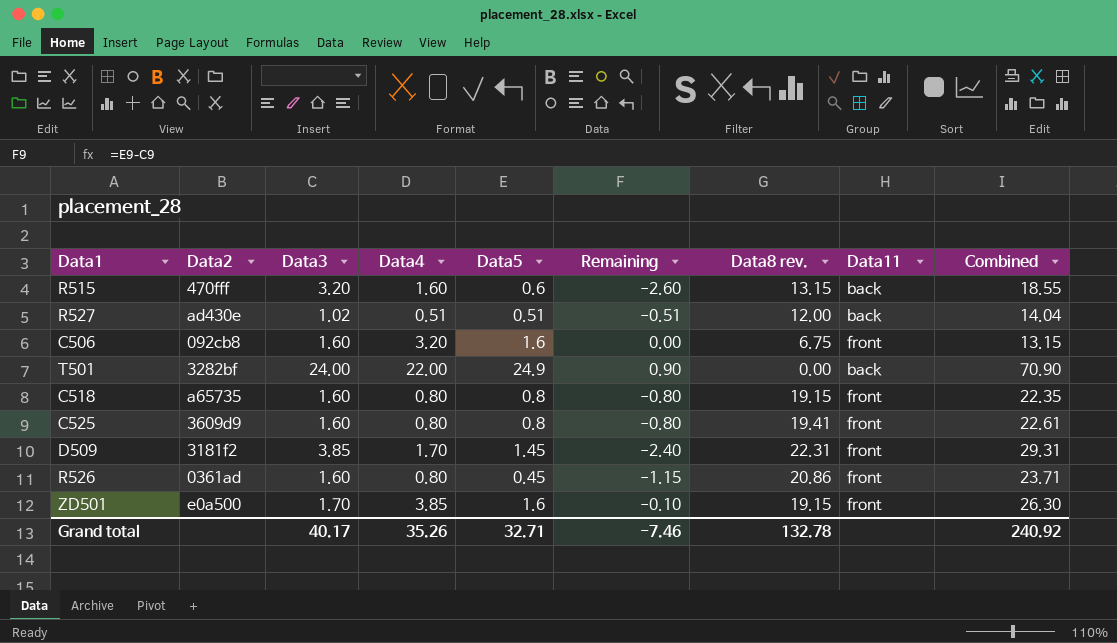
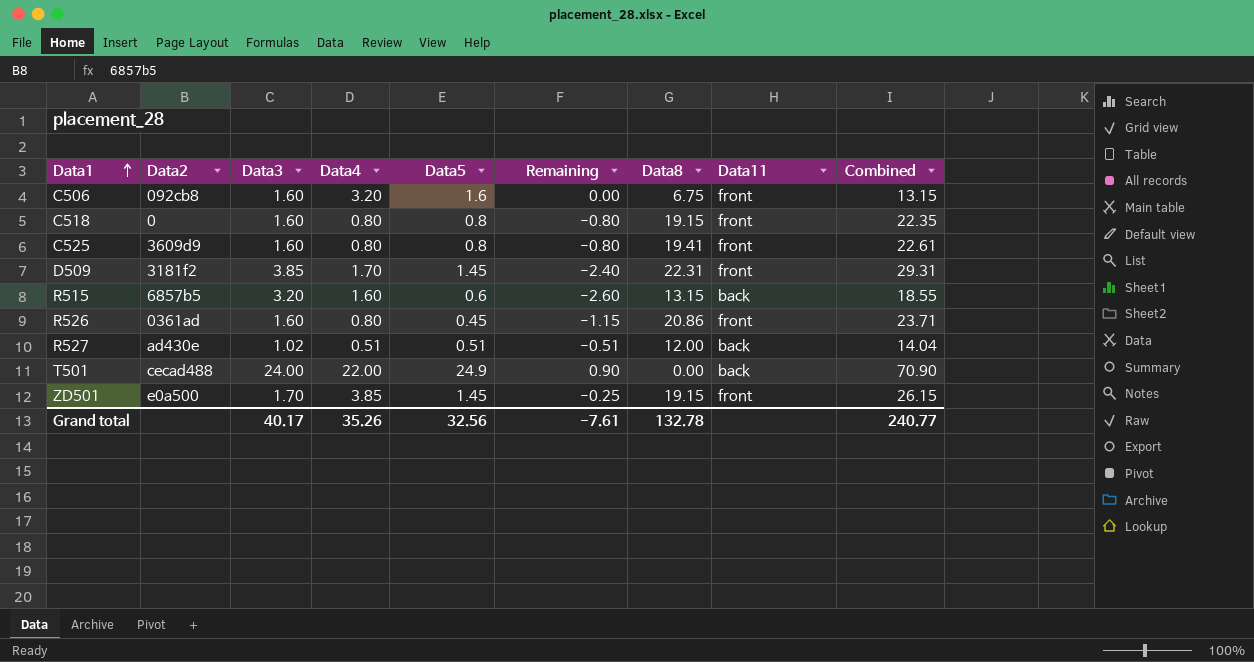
row order: none -> Data1 ascending
column name: Data8 rev. -> Data8
C518 | Data2: a65735 -> 0
R515 | Data2: 470fff -> 6857b5
T501 | Data2: 3282bf -> cecad488
ZD501 | Data5: 1.6 -> 1.45
ZD501 | Remaining: -0.10 -> -0.25
ZD501 | Combined: 26.30 -> 26.15
Grand total | Data5: 32.71 -> 32.56
Grand total | Remaining: -7.46 -> -7.61
Grand total | Combined: 240.92 -> 240.77

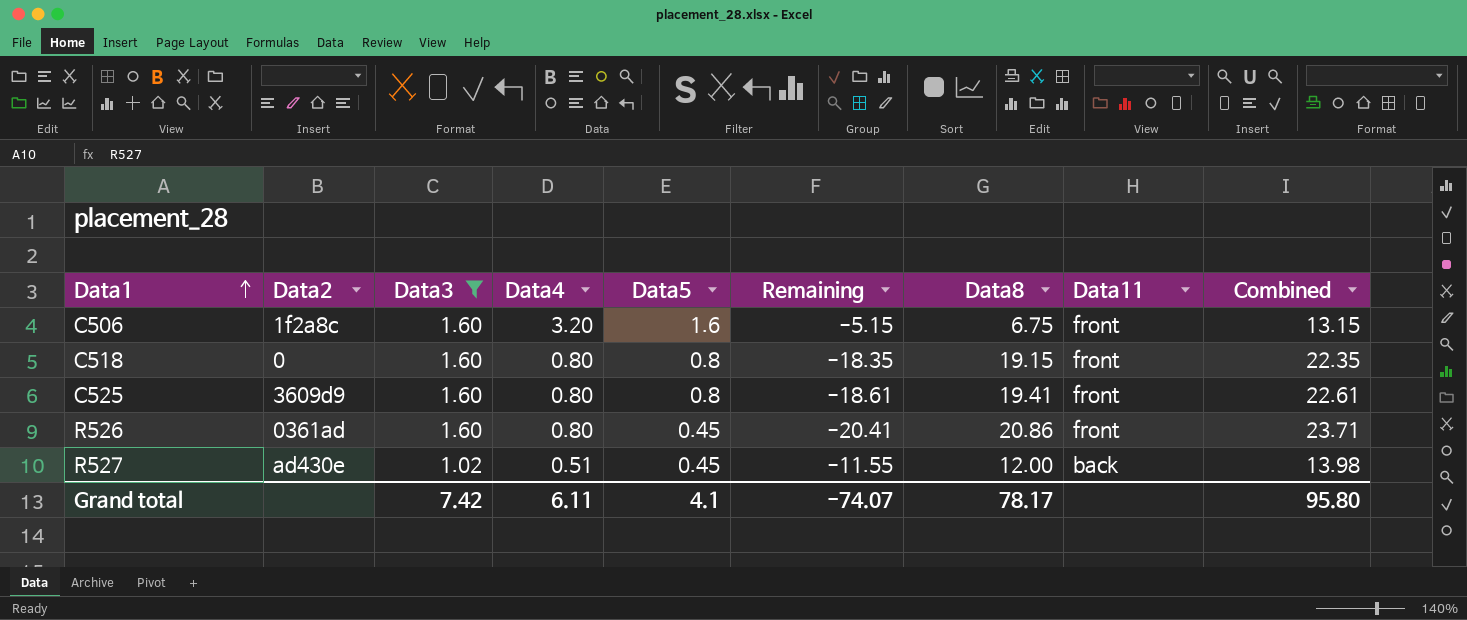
filter: none -> Data3 <= 1.60
column Remaining | formula: [Data5] - [Data3] -> [Data5] - [Data8]
C506 | Data2: 092cb8 -> 1f2a8c
R527 | Data5: 0.51 -> 0.45
R527 | Combined: 14.04 -> 13.98
Grand total | Data3: 40.17 -> 7.42
Grand total | Data4: 35.26 -> 6.11
Grand total | Data5: 32.56 -> 4.1
Grand total | Remaining: -7.61 -> -74.07
Grand total | Data8: 132.78 -> 78.17
Grand total | Combined: 240.77 -> 95.80

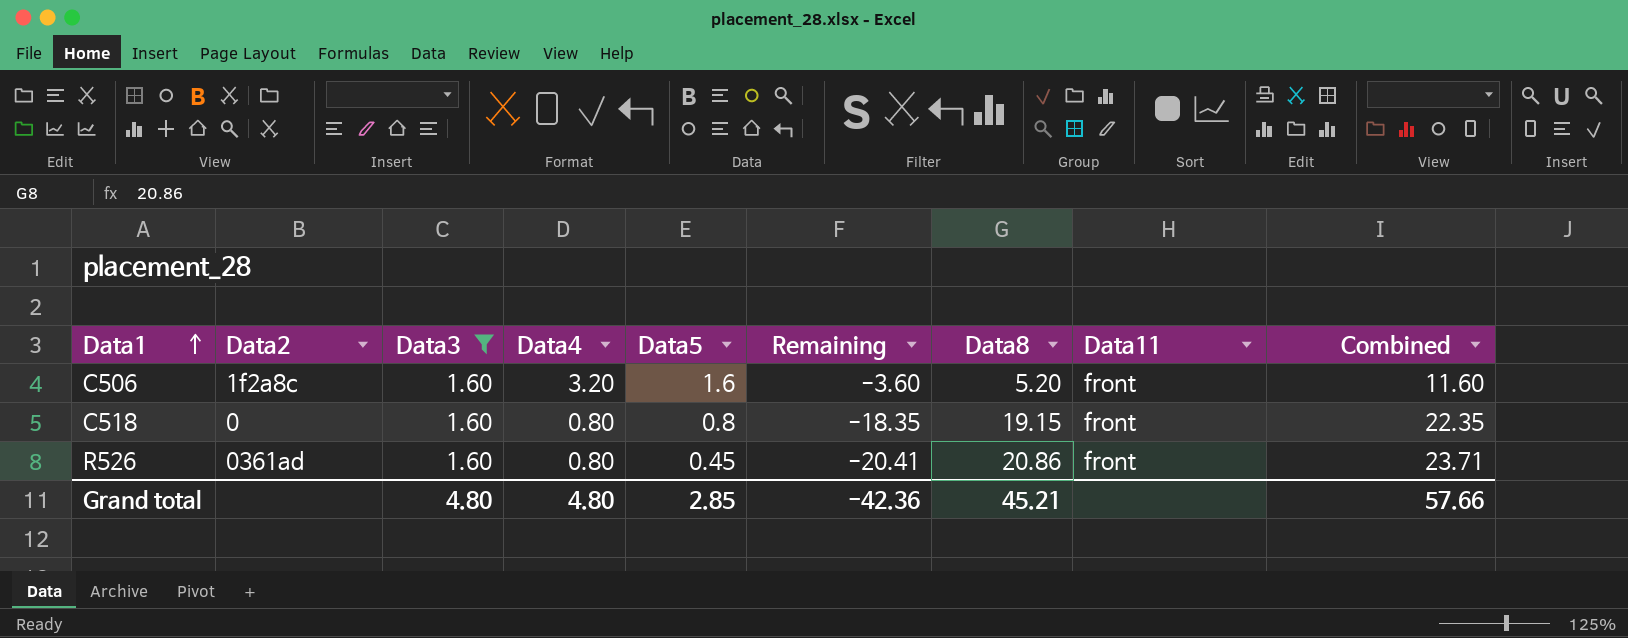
row C525: 3609d9 | 1.60 | 0.80 | 0.8 | -18.61 | 19.41 | front | 22.61 -> none
row R527: ad430e | 1.02 | 0.51 | 0.45 | -11.55 | 12.00 | back | 13.98 -> none
C506 | Remaining: -5.15 -> -3.60
C506 | Data8: 6.75 -> 5.20
C506 | Combined: 13.15 -> 11.60
Grand total | Data3: 7.42 -> 4.80
Grand total | Data4: 6.11 -> 4.80
Grand total | Data5: 4.1 -> 2.85
Grand total | Remaining: -74.07 -> -42.36
Grand total | Data8: 78.17 -> 45.21
Grand total | Combined: 95.80 -> 57.66

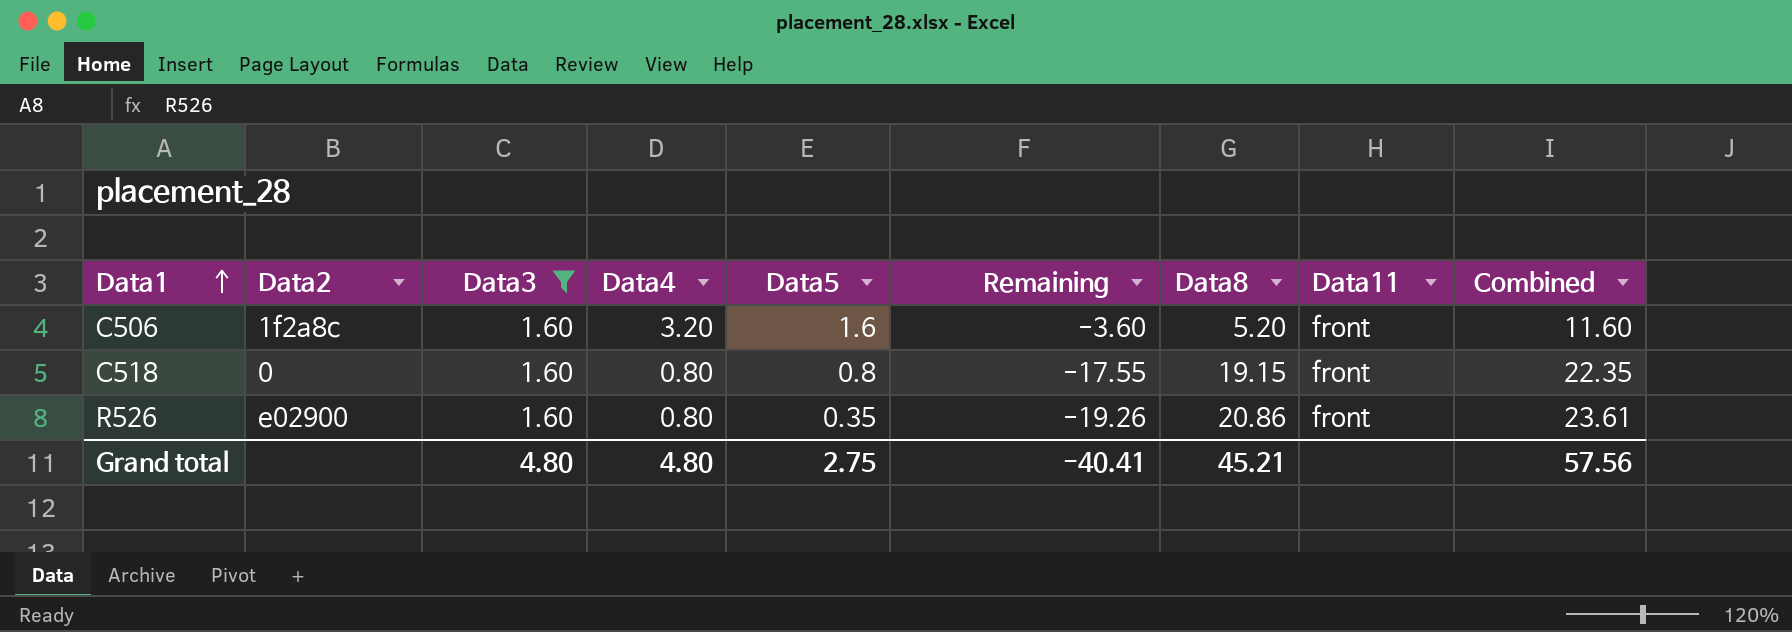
column Remaining | formula: [Data5] - [Data8] -> [Data3] - [Data8]
R526 | Data2: 0361ad -> e02900
R526 | Data5: 0.45 -> 0.35
R526 | Combined: 23.71 -> 23.61
Grand total | Data5: 2.85 -> 2.75
Grand total | Remaining: -42.36 -> -40.41
Grand total | Combined: 57.66 -> 57.56

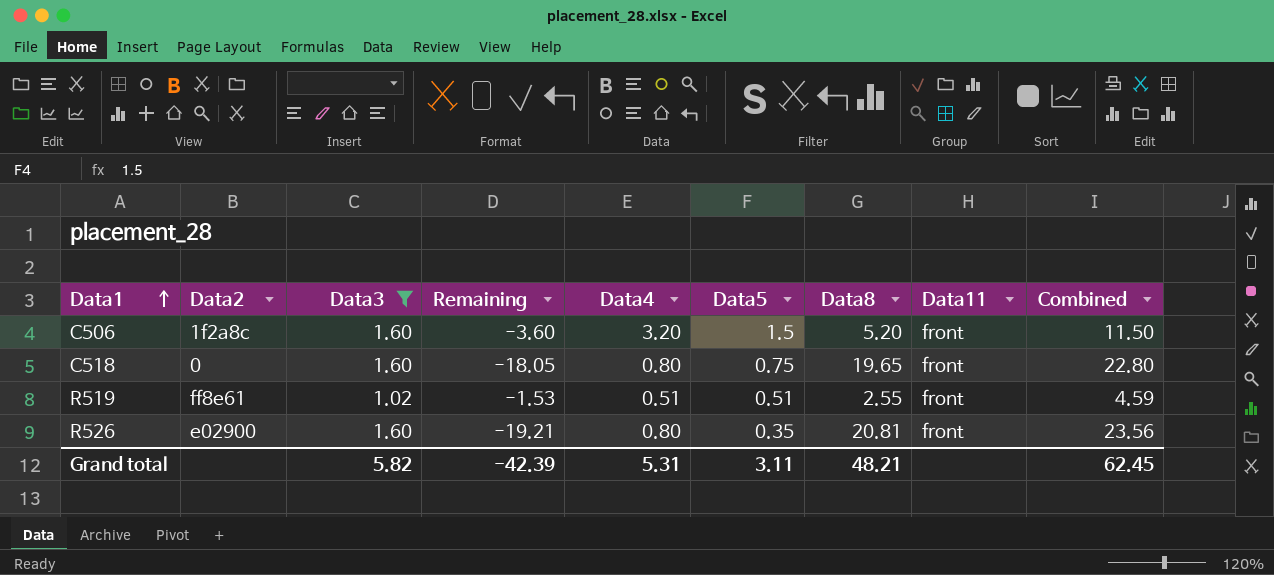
column Remaining | position: 6 -> 4
C506 | Data5: 1.6 -> 1.5
C506 | Combined: 11.60 -> 11.50
C518 | Remaining: -17.55 -> -18.05
C518 | Data5: 0.8 -> 0.75
C518 | Data8: 19.15 -> 19.65
C518 | Combined: 22.35 -> 22.80
row R519: none -> ff8e61 | 1.02 | -1.53 | 0.51 | 0.51 | 2.55 | front | 4.59
R526 | Remaining: -19.26 -> -19.21
R526 | Data8: 20.86 -> 20.81
R526 | Combined: 23.61 -> 23.56
Grand total | Data3: 4.80 -> 5.82
Grand total | Remaining: -40.41 -> -42.39
Grand total | Data4: 4.80 -> 5.31
Grand total | Data5: 2.75 -> 3.11
Grand total | Data8: 45.21 -> 48.21
Grand total | Combined: 57.56 -> 62.45

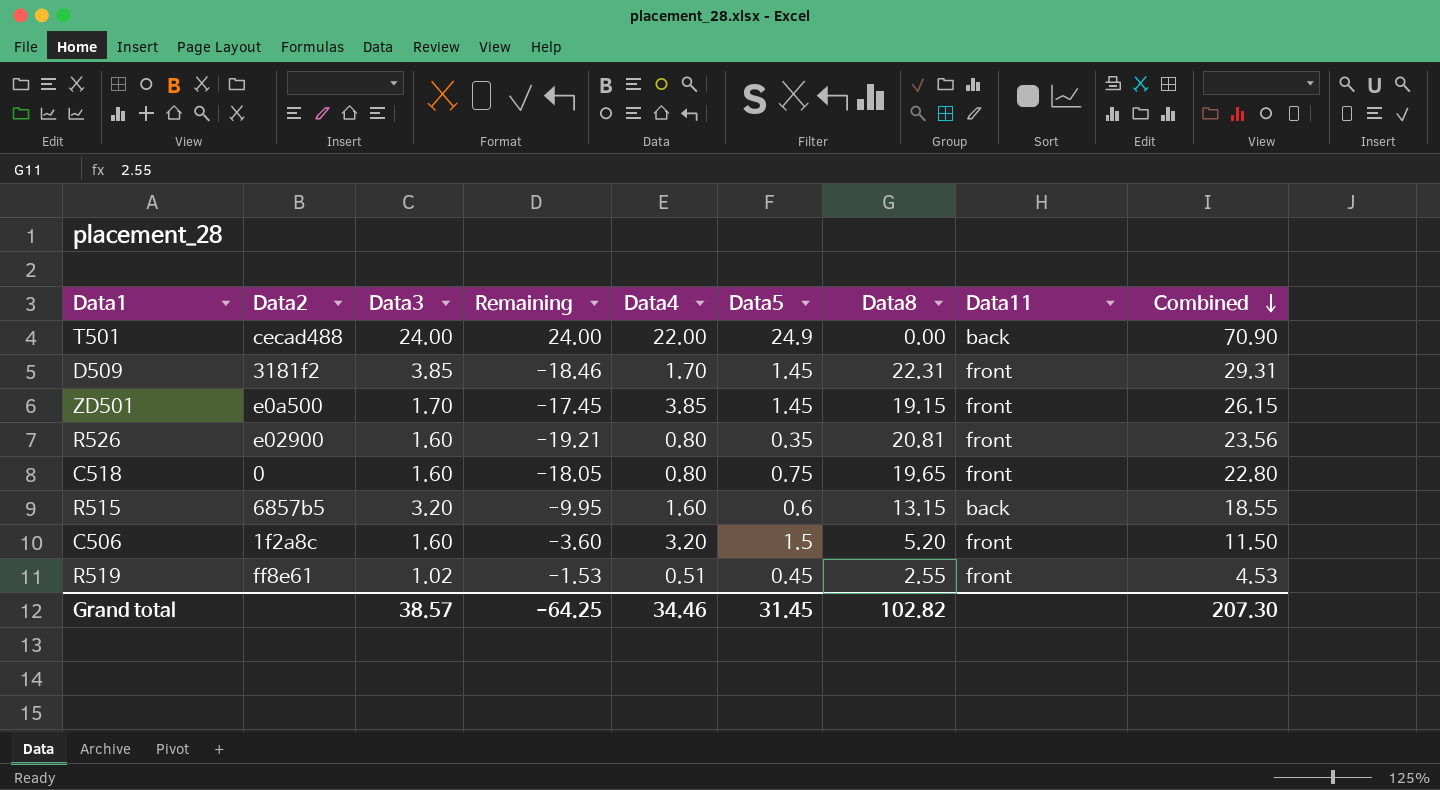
filter: Data3 <= 1.60 -> none
row order: Data1 ascending -> Combined descending
R519 | Data5: 0.51 -> 0.45
R519 | Combined: 4.59 -> 4.53
Grand total | Data3: 5.82 -> 38.57
Grand total | Remaining: -42.39 -> -64.25
Grand total | Data4: 5.31 -> 34.46
Grand total | Data5: 3.11 -> 31.45
Grand total | Data8: 48.21 -> 102.82
Grand total | Combined: 62.45 -> 207.30

